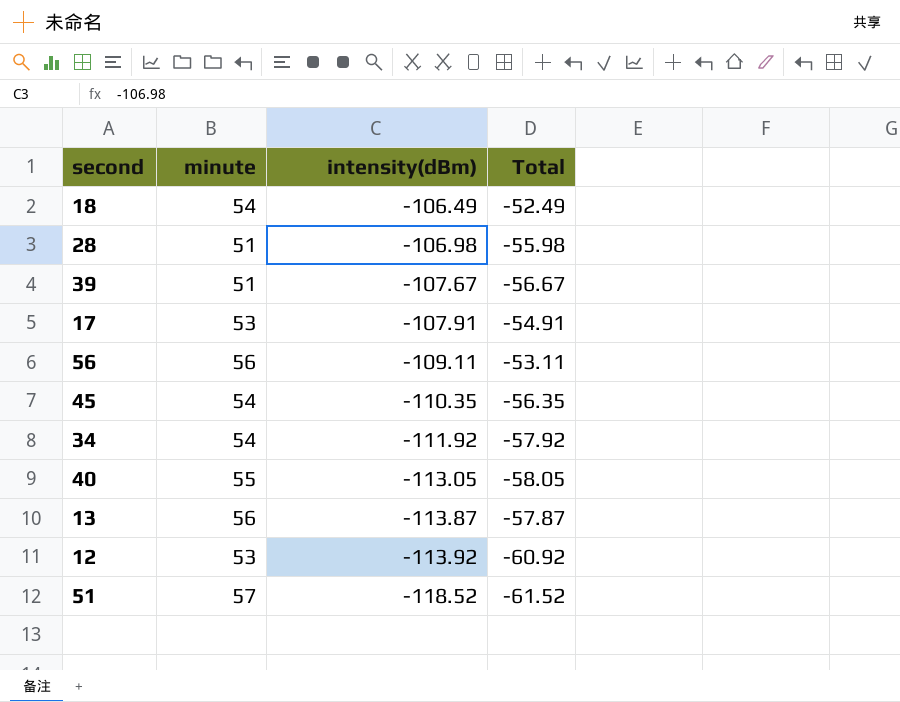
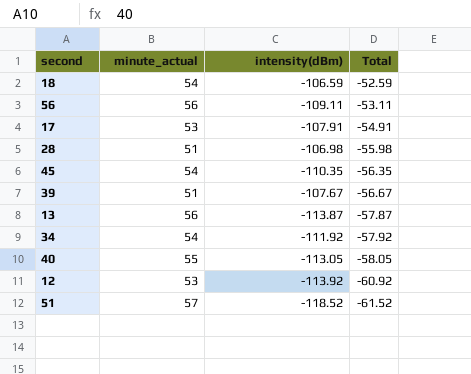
row order: intensity(dBm) descending -> Total descending
column name: minute -> minute_actual
18 | intensity(dBm): -106.49 -> -106.59
18 | Total: -52.49 -> -52.59

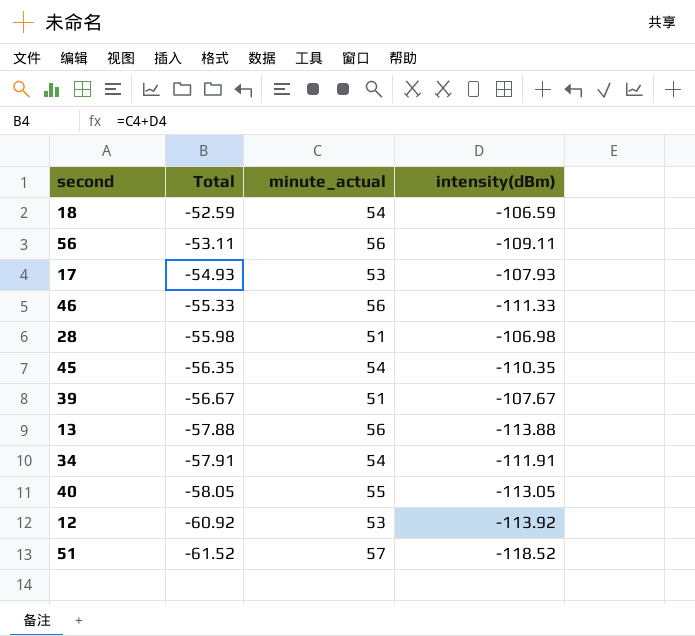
column Total | position: 4 -> 2
17 | Total: -54.91 -> -54.93
17 | intensity(dBm): -107.91 -> -107.93
row 46: none -> -55.33 | 56 | -111.33
13 | Total: -57.87 -> -57.88
13 | intensity(dBm): -113.87 -> -113.88
34 | Total: -57.92 -> -57.91
34 | intensity(dBm): -111.92 -> -111.91

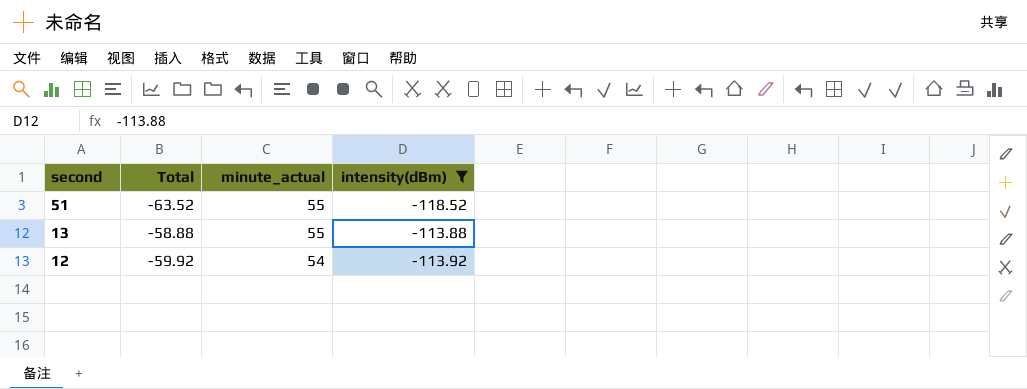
filter: none -> intensity(dBm) <= -113.88
row order: Total descending -> second descending
51 | Total: -61.52 -> -63.52
51 | minute_actual: 57 -> 55
13 | Total: -57.88 -> -58.88
13 | minute_actual: 56 -> 55
12 | Total: -60.92 -> -59.92
12 | minute_actual: 53 -> 54

